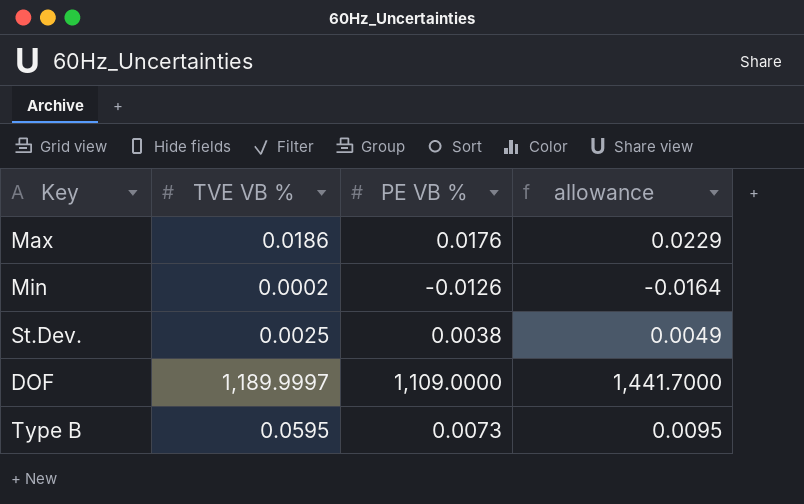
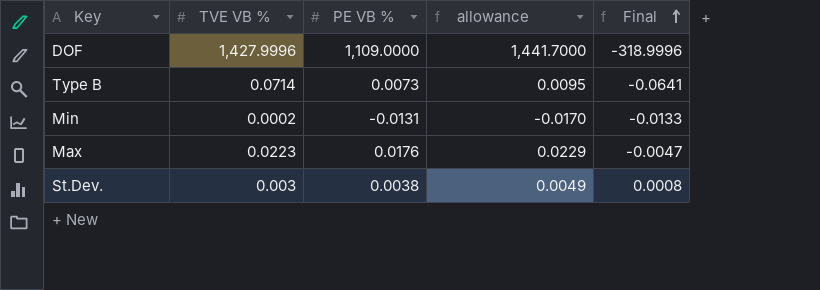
row order: none -> Final ascending
column Final | formula: none -> [PE VB %] - [TVE VB %]
DOF | TVE VB %: 1,189.9997 -> 1,427.9996
Type B | TVE VB %: 0.0595 -> 0.0714
Min | PE VB %: -0.0126 -> -0.0131
Min | allowance: -0.0164 -> -0.0170
Max | TVE VB %: 0.0186 -> 0.0223
St.Dev. | TVE VB %: 0.0025 -> 0.003

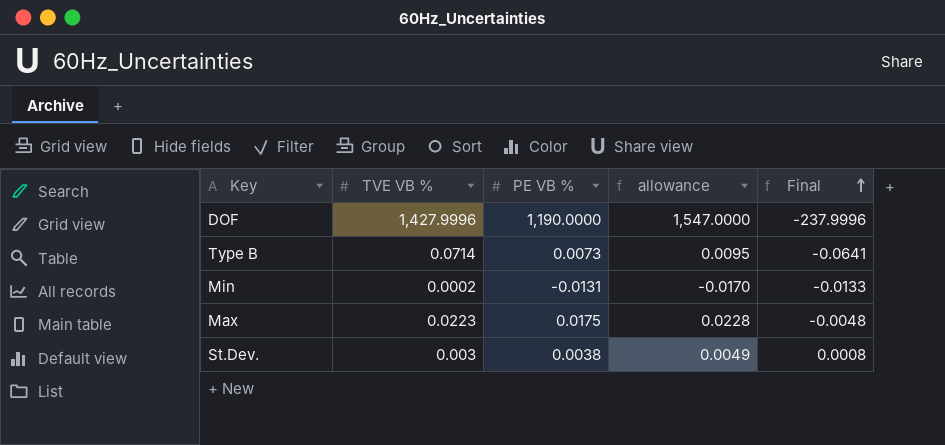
DOF | PE VB %: 1,109.0000 -> 1,190.0000
DOF | allowance: 1,441.7000 -> 1,547.0000
DOF | Final: -318.9996 -> -237.9996
Max | PE VB %: 0.0176 -> 0.0175
Max | allowance: 0.0229 -> 0.0228
Max | Final: -0.0047 -> -0.0048

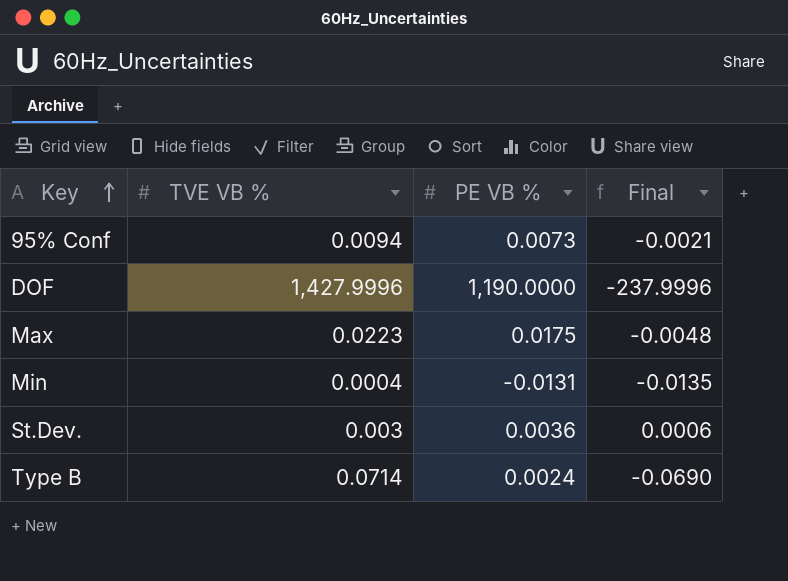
row order: Final ascending -> Key ascending
column allowance | formula: [PE VB %] * 1.3 -> none
row 95% Conf: none -> 0.0094 | 0.0073 | -0.0021
Min | TVE VB %: 0.0002 -> 0.0004
Min | Final: -0.0133 -> -0.0135
St.Dev. | PE VB %: 0.0038 -> 0.0036
St.Dev. | Final: 0.0008 -> 0.0006
Type B | PE VB %: 0.0073 -> 0.0024
Type B | Final: -0.0641 -> -0.0690

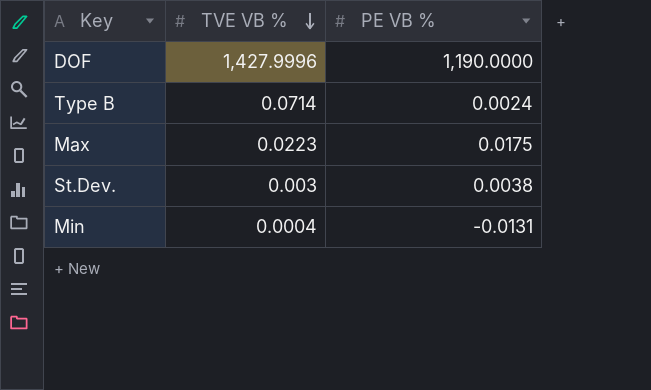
row order: Key ascending -> TVE VB % descending
column Final | formula: [PE VB %] - [TVE VB %] -> none
row 95% Conf: 0.0094 | 0.0073 | -0.0021 -> none
St.Dev. | PE VB %: 0.0036 -> 0.0038

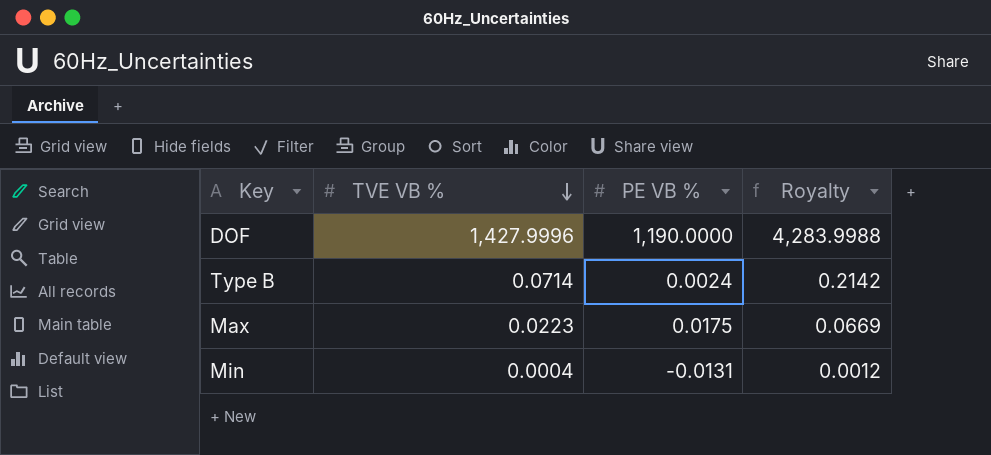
column Royalty | formula: none -> [TVE VB %] * 3
row St.Dev.: 0.003 | 0.0038 -> none

